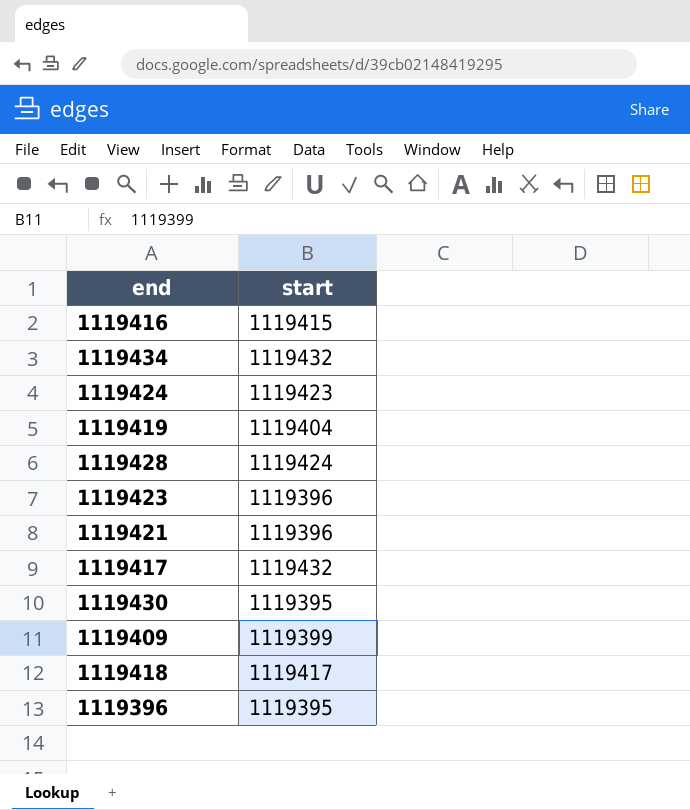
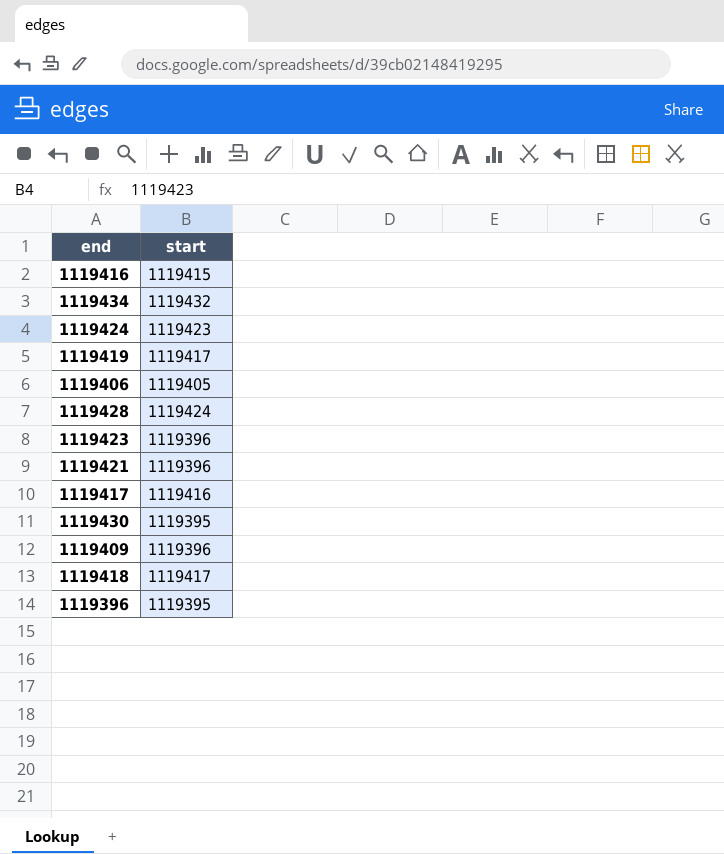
1119419 | start: 1119404 -> 1119417
row 1119406: none -> 1119405
1119417 | start: 1119432 -> 1119416
1119409 | start: 1119399 -> 1119396

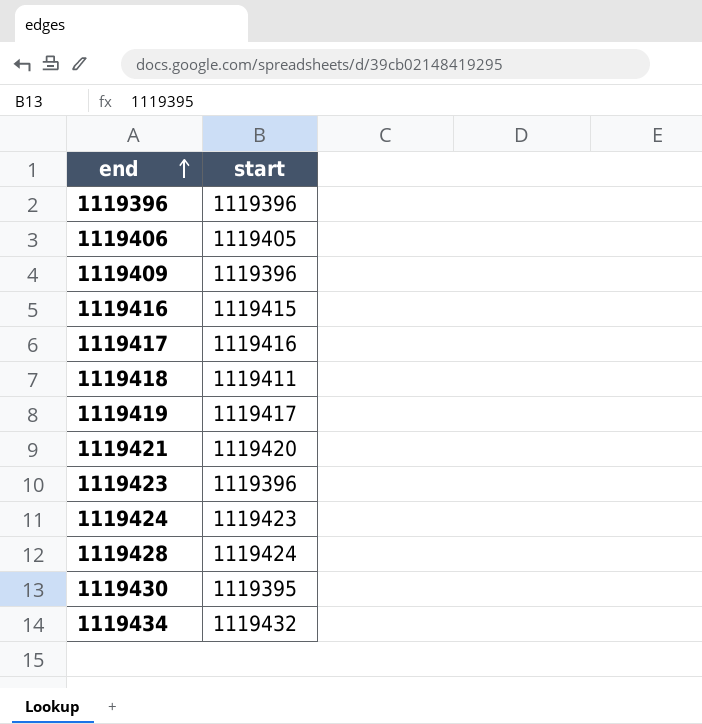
row order: none -> end ascending
1119396 | start: 1119395 -> 1119396
1119418 | start: 1119417 -> 1119411
1119421 | start: 1119396 -> 1119420

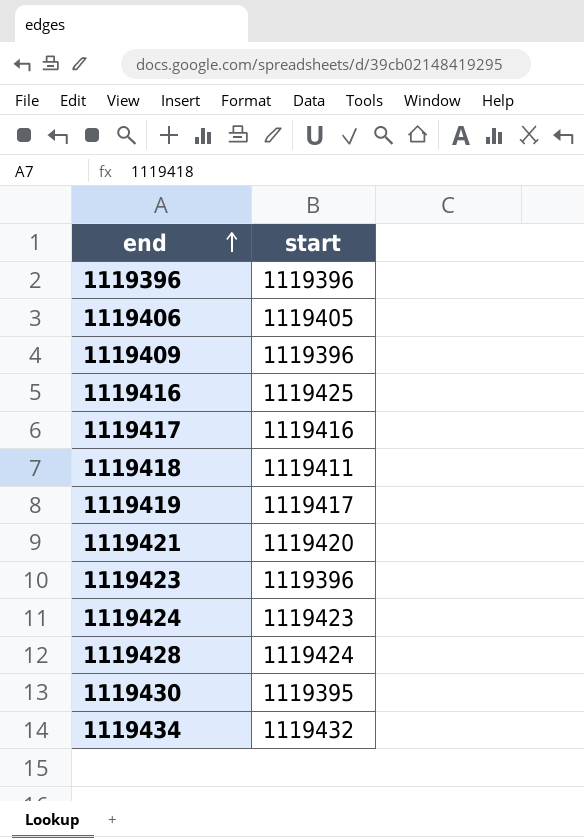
1119416 | start: 1119415 -> 1119425

